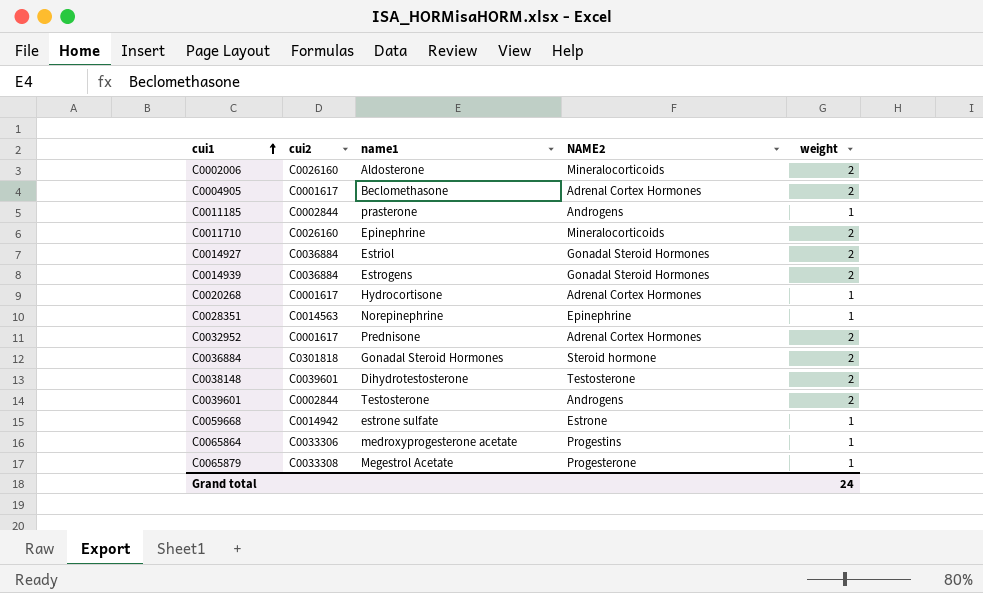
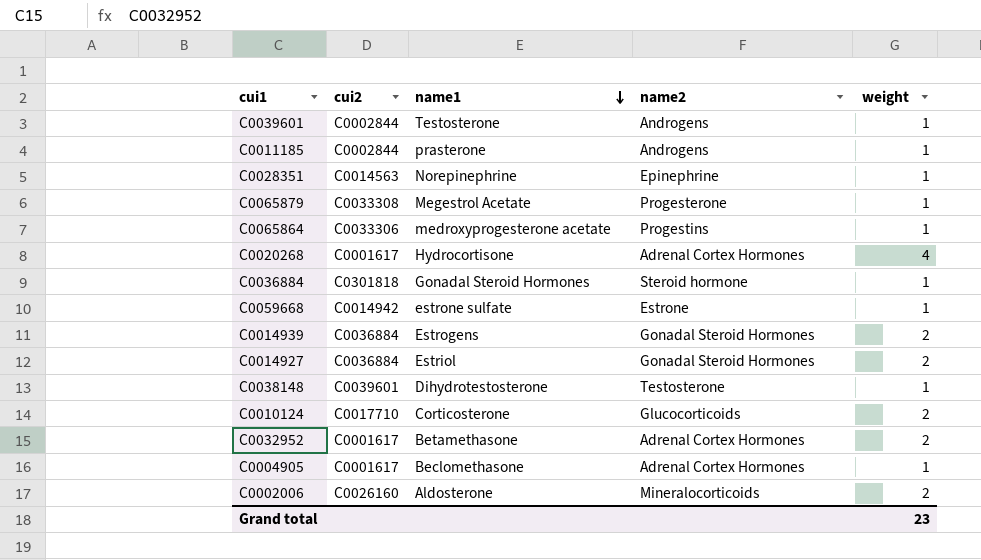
row order: cui1 ascending -> name1 descending
column name: NAME2 -> name2
row C0011710: C0026160 | Epinephrine | Mineralocorticoids | 2 -> none
C0039601 | weight: 2 -> 1
C0020268 | weight: 1 -> 4
C0036884 | weight: 2 -> 1
C0038148 | weight: 2 -> 1
row C0010124: none -> C0017710 | Corticosterone | Glucocorticoids | 2
C0032952 | name1: Prednisone -> Betamethasone
C0004905 | weight: 2 -> 1
Grand total | weight: 24 -> 23

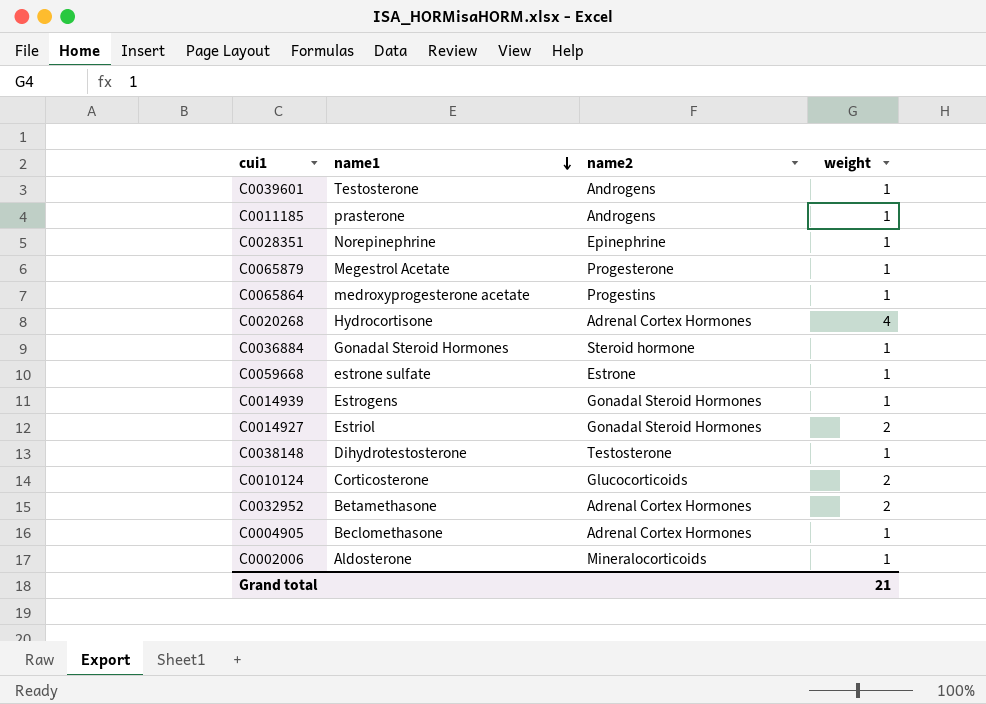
column cui2 | position: 2 -> none
C0014939 | weight: 2 -> 1
C0002006 | weight: 2 -> 1
Grand total | weight: 23 -> 21

